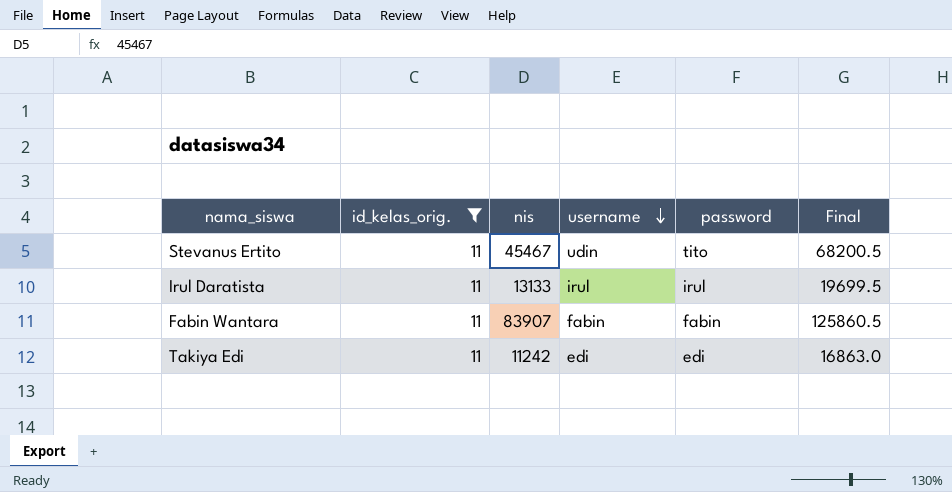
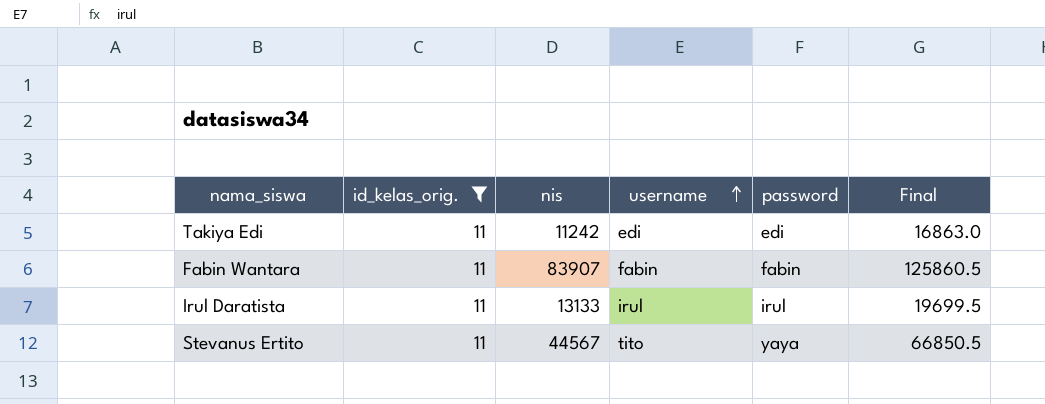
row order: username descending -> username ascending
Stevanus Ertito | nis: 45467 -> 44567
Stevanus Ertito | username: udin -> tito
Stevanus Ertito | password: tito -> yaya
Stevanus Ertito | Final: 68200.5 -> 66850.5

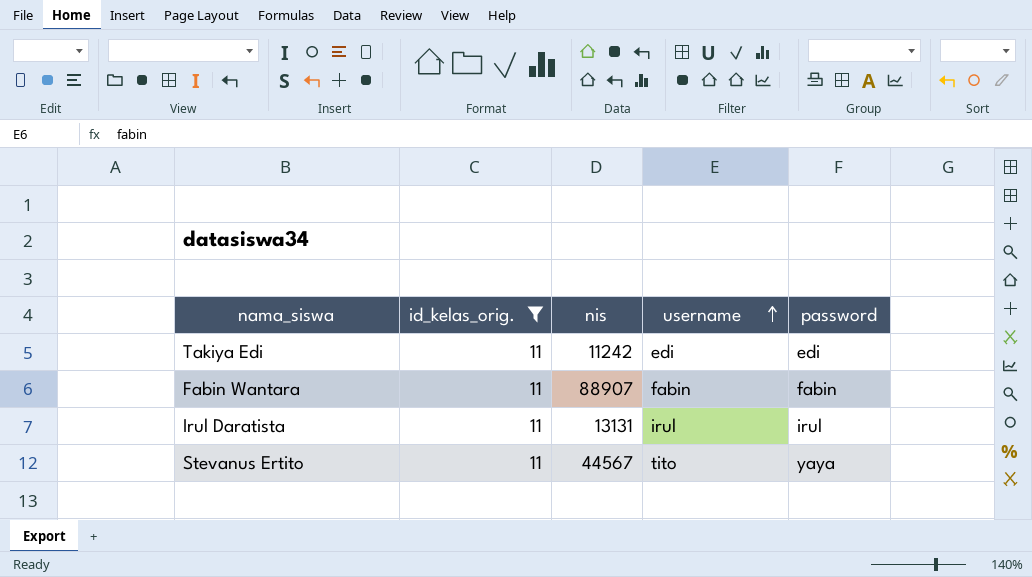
column Final | formula: [nis] * 1.5 -> none
Fabin Wantara | nis: 83907 -> 88907
Irul Daratista | nis: 13133 -> 13131

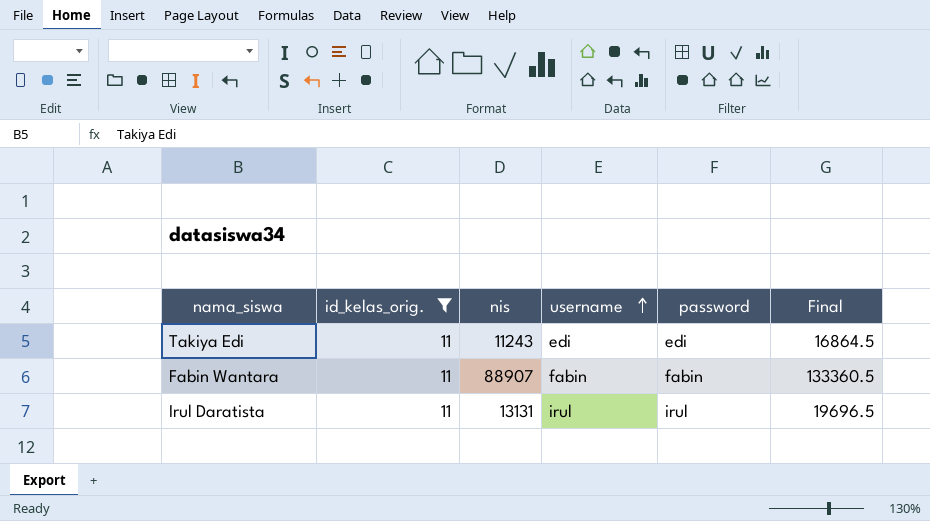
column Final | formula: none -> [nis] * 1.5
row Stevanus Ertito: 11 | 44567 | tito | yaya -> none
Takiya Edi | nis: 11242 -> 11243

